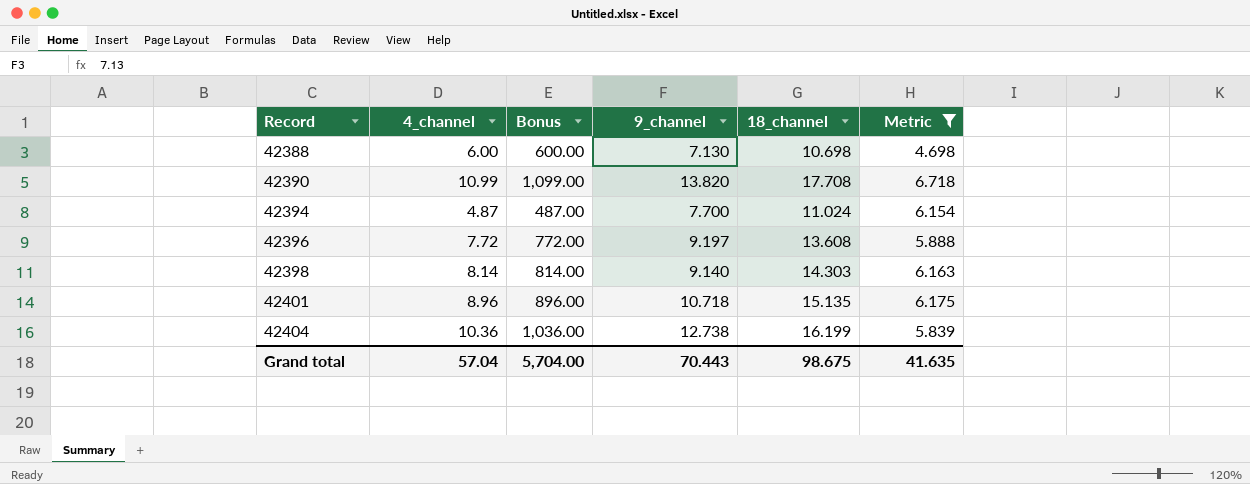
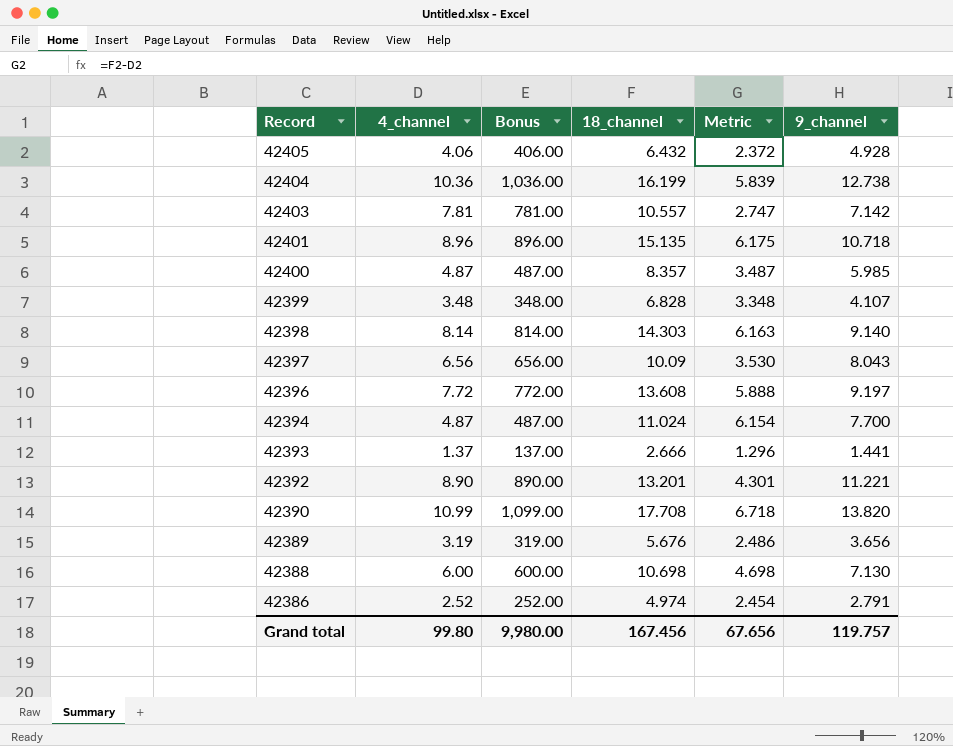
filter: Metric >= 4.698 -> none
row order: Record ascending -> Record descending
column 9_channel | position: 4 -> 6
Grand total | 4_channel: 57.04 -> 99.80
Grand total | Bonus: 5,704.00 -> 9,980.00
Grand total | 18_channel: 98.675 -> 167.456
Grand total | Metric: 41.635 -> 67.656
Grand total | 9_channel: 70.443 -> 119.757

